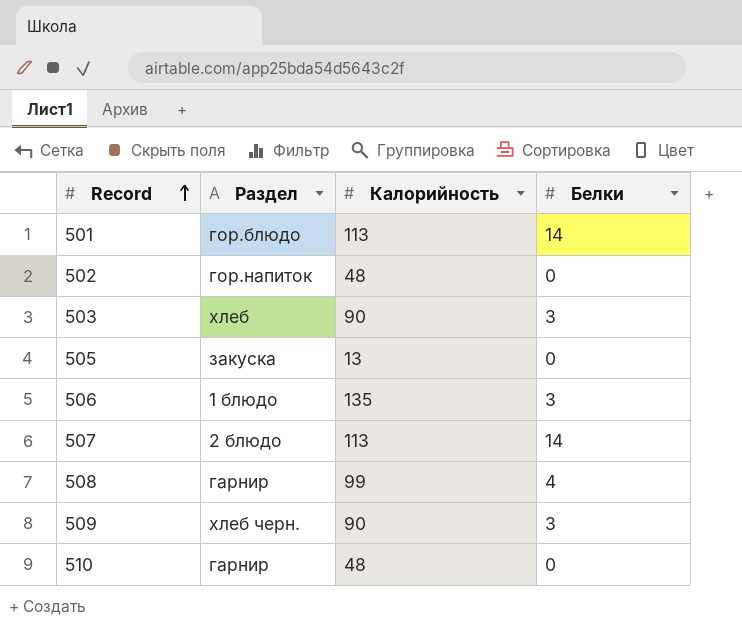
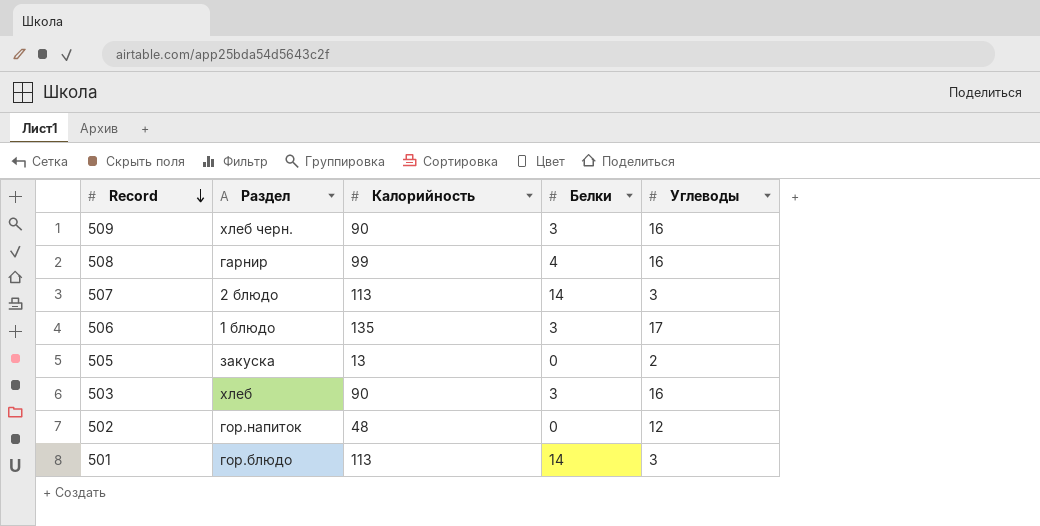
row order: Record ascending -> Record descending
column Углеводы | position: none -> 5
row 510: гарнир | 48 | 0 -> none

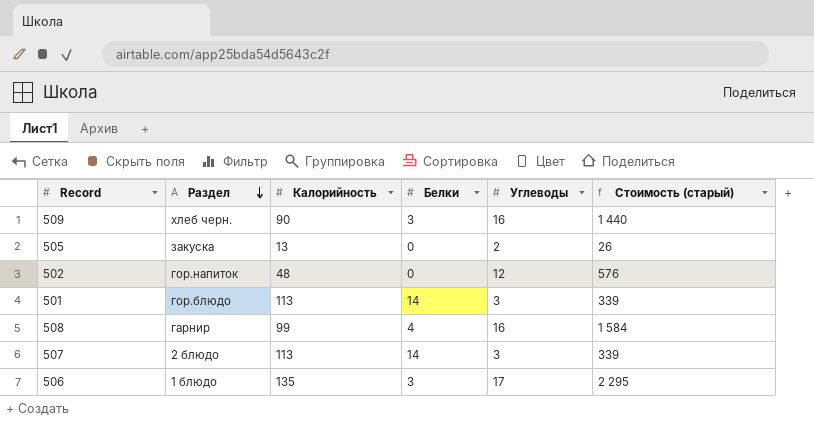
row order: Record descending -> Раздел descending
column Стоимость (старый) | formula: none -> [Калорийность] * [Углеводы]
row 503: хлеб | 90 | 3 | 16 -> none

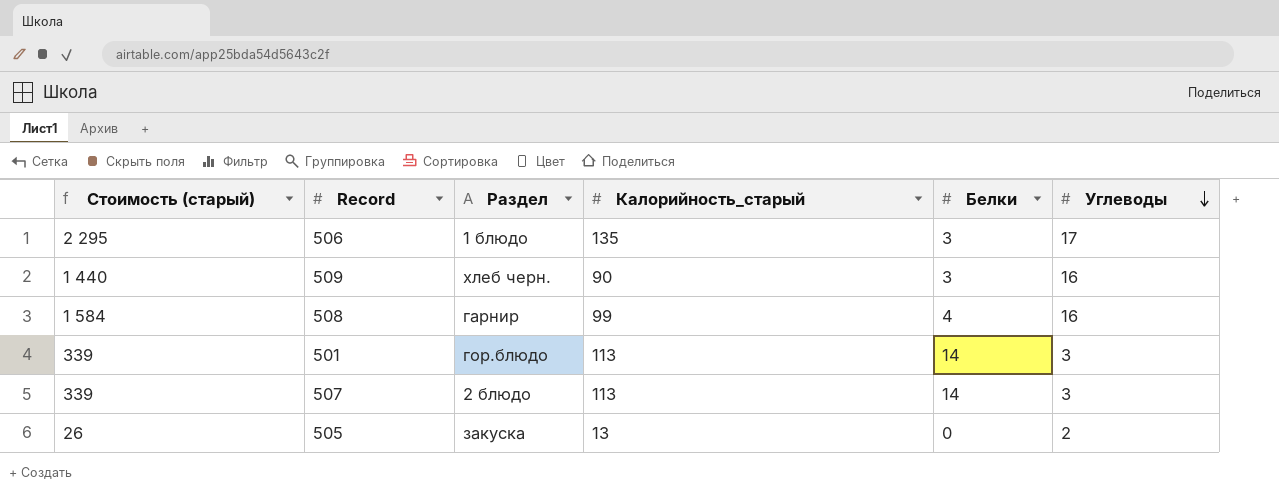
row order: Раздел descending -> Углеводы descending
column Стоимость (старый) | position: 6 -> 1
column name: Калорийность -> Калорийность_старый
row 502: гор.напиток | 48 | 0 | 12 | 576 -> none

